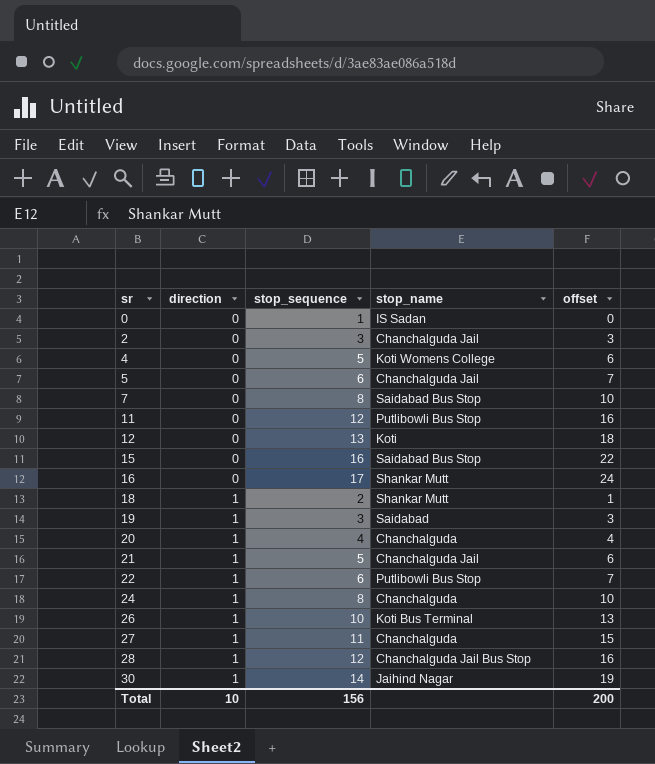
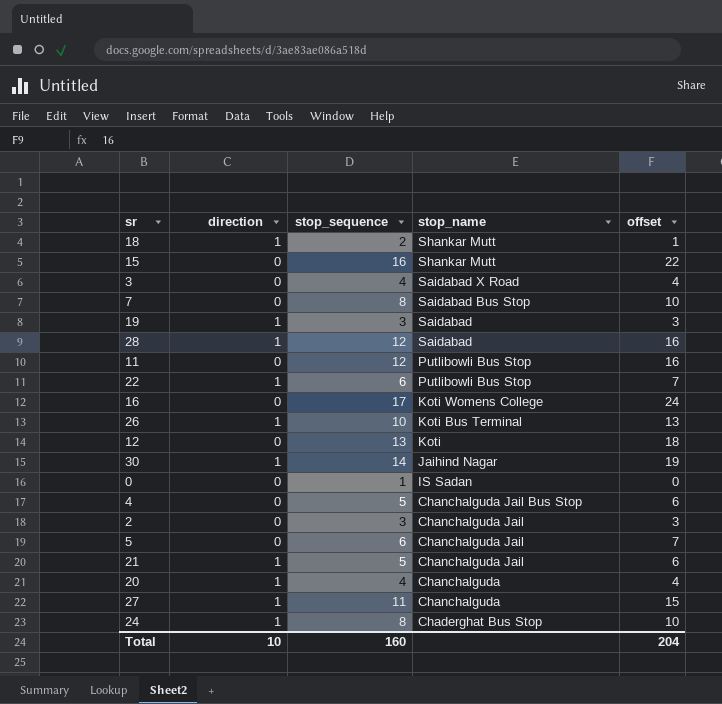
row order: sr ascending -> stop_name descending
15 | stop_name: Saidabad Bus Stop -> Shankar Mutt
row 3: none -> 0 | 4 | Saidabad X Road | 4
28 | stop_name: Chanchalguda Jail Bus Stop -> Saidabad
16 | stop_name: Shankar Mutt -> Koti Womens College
4 | stop_name: Koti Womens College -> Chanchalguda Jail Bus Stop
24 | stop_name: Chanchalguda -> Chaderghat Bus Stop
Total | stop_sequence: 156 -> 160
Total | offset: 200 -> 204

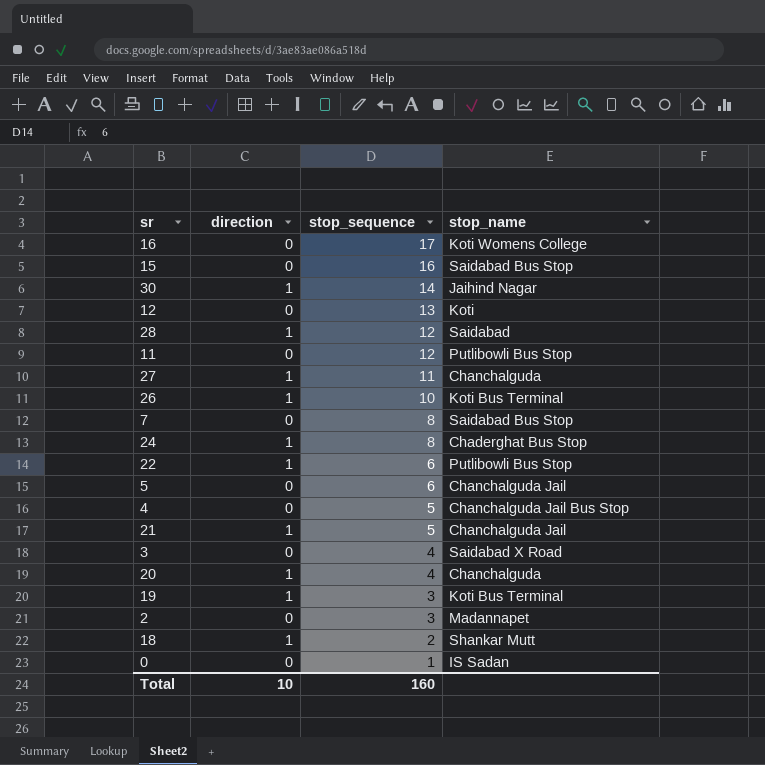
row order: stop_name descending -> stop_sequence descending
column offset | position: 5 -> none
15 | stop_name: Shankar Mutt -> Saidabad Bus Stop
19 | stop_name: Saidabad -> Koti Bus Terminal
2 | stop_name: Chanchalguda Jail -> Madannapet

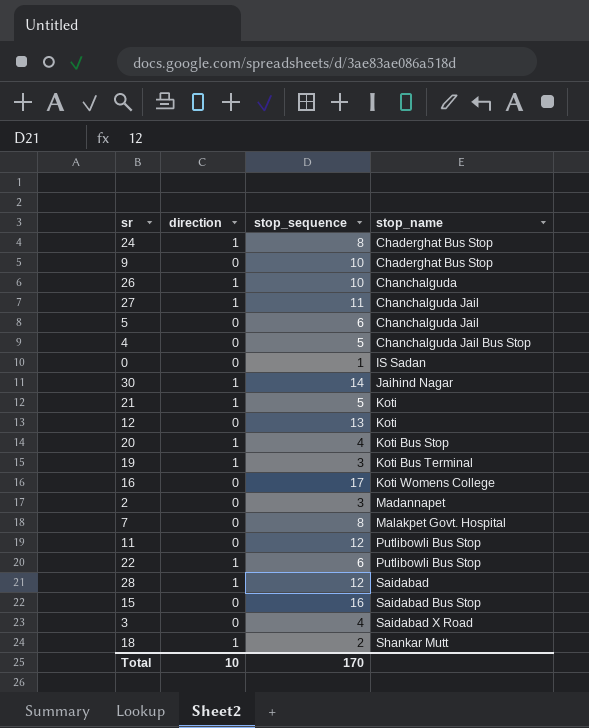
row order: stop_sequence descending -> stop_name ascending
row 9: none -> 0 | 10 | Chaderghat Bus Stop
26 | stop_name: Koti Bus Terminal -> Chanchalguda
27 | stop_name: Chanchalguda -> Chanchalguda Jail
21 | stop_name: Chanchalguda Jail -> Koti
20 | stop_name: Chanchalguda -> Koti Bus Stop
7 | stop_name: Saidabad Bus Stop -> Malakpet Govt. Hospital
Total | stop_sequence: 160 -> 170

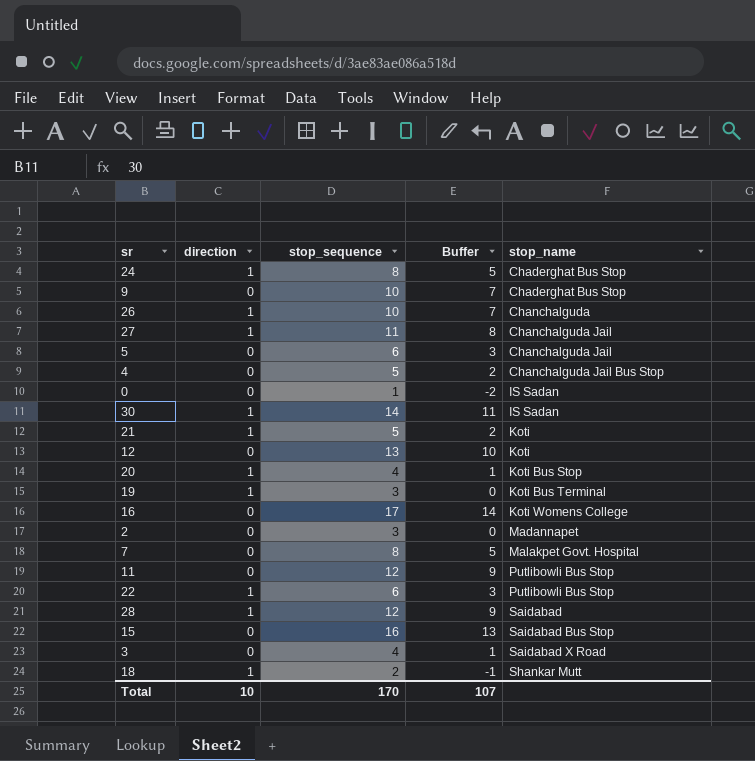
column Buffer | formula: none -> [stop_sequence] - 3
30 | stop_name: Jaihind Nagar -> IS Sadan

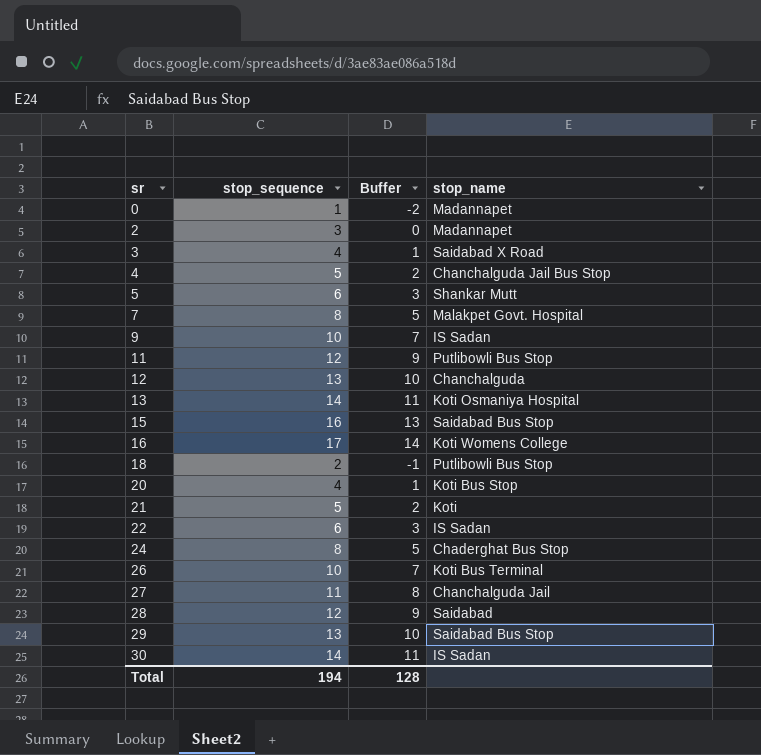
row order: stop_name ascending -> sr ascending
column direction | position: 2 -> none
row 19: 1 | 3 | 0 | Koti Bus Terminal -> none
0 | stop_name: IS Sadan -> Madannapet
5 | stop_name: Chanchalguda Jail -> Shankar Mutt
9 | stop_name: Chaderghat Bus Stop -> IS Sadan
12 | stop_name: Koti -> Chanchalguda
row 13: none -> 14 | 11 | Koti Osmaniya Hospital
18 | stop_name: Shankar Mutt -> Putlibowli Bus Stop
22 | stop_name: Putlibowli Bus Stop -> IS Sadan
26 | stop_name: Chanchalguda -> Koti Bus Terminal
row 29: none -> 13 | 10 | Saidabad Bus Stop
Total | stop_sequence: 170 -> 194
Total | Buffer: 107 -> 128

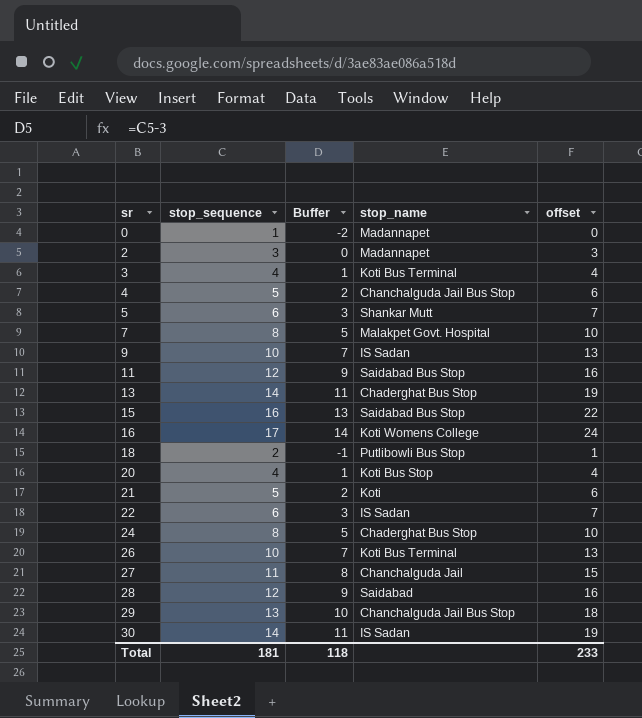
column offset | position: none -> 5
row 12: 13 | 10 | Chanchalguda -> none
3 | stop_name: Saidabad X Road -> Koti Bus Terminal
11 | stop_name: Putlibowli Bus Stop -> Saidabad Bus Stop
13 | stop_name: Koti Osmaniya Hospital -> Chaderghat Bus Stop
29 | stop_name: Saidabad Bus Stop -> Chanchalguda Jail Bus Stop
Total | stop_sequence: 194 -> 181
Total | Buffer: 128 -> 118

